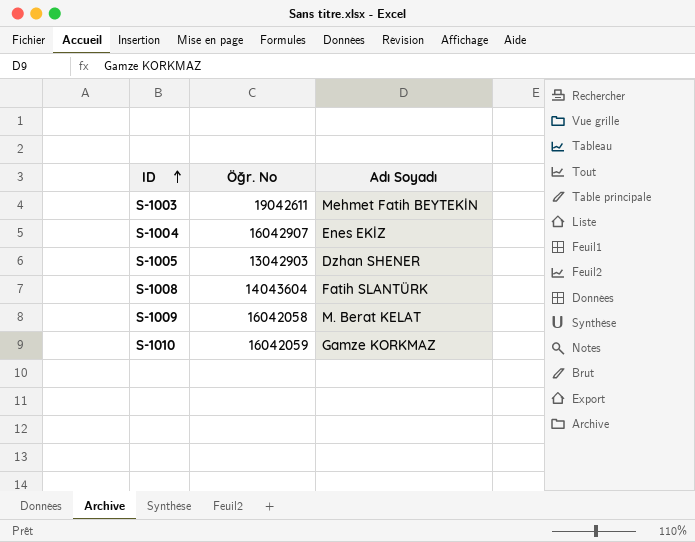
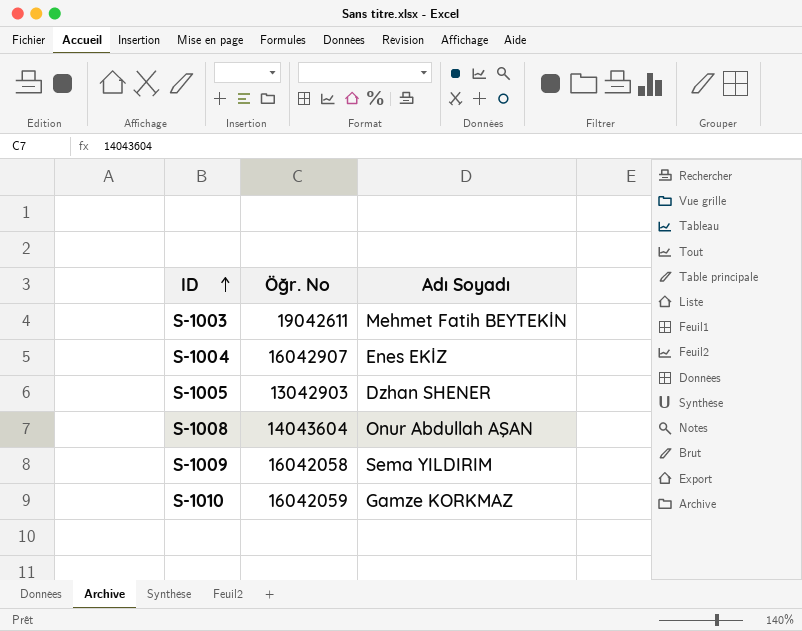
S-1008 | Adı Soyadı: Fatih SLANTÜRK -> Onur Abdullah AŞAN
S-1009 | Adı Soyadı: M. Berat KELAT -> Sema YILDIRIM

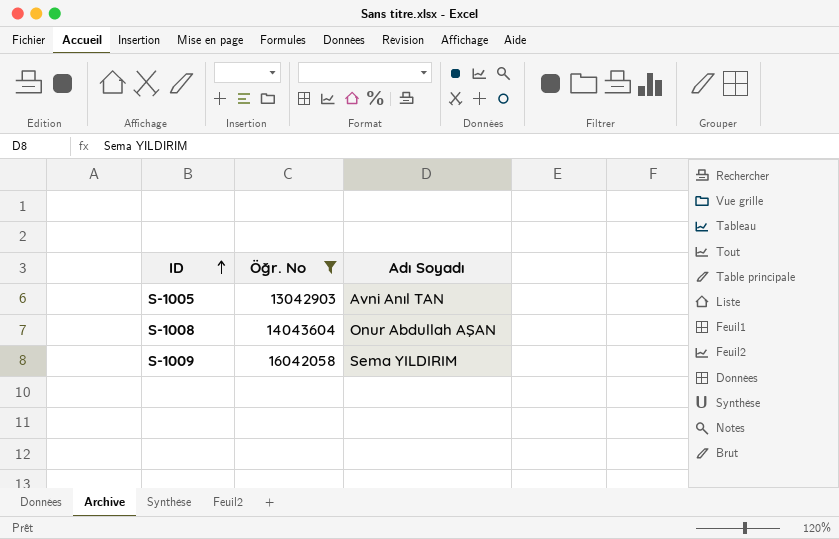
filter: none -> Öğr. No <= 16042058
S-1005 | Adı Soyadı: Dzhan SHENER -> Avni Anıl TAN

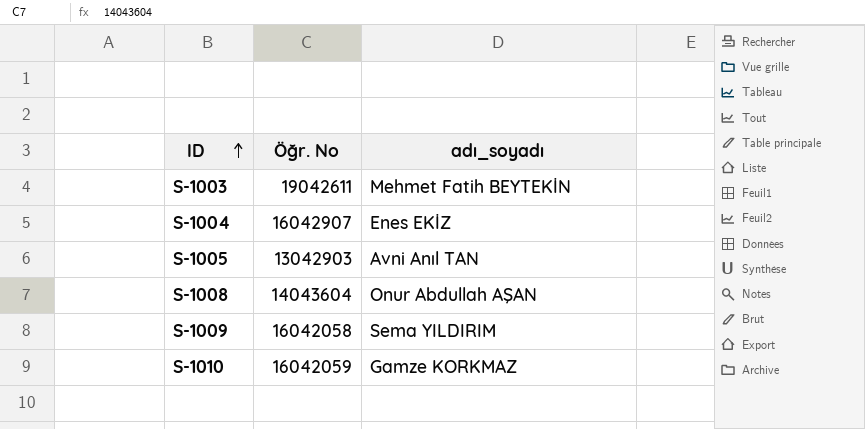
filter: Öğr. No <= 16042058 -> none
column name: Adı Soyadı -> adı_soyadı

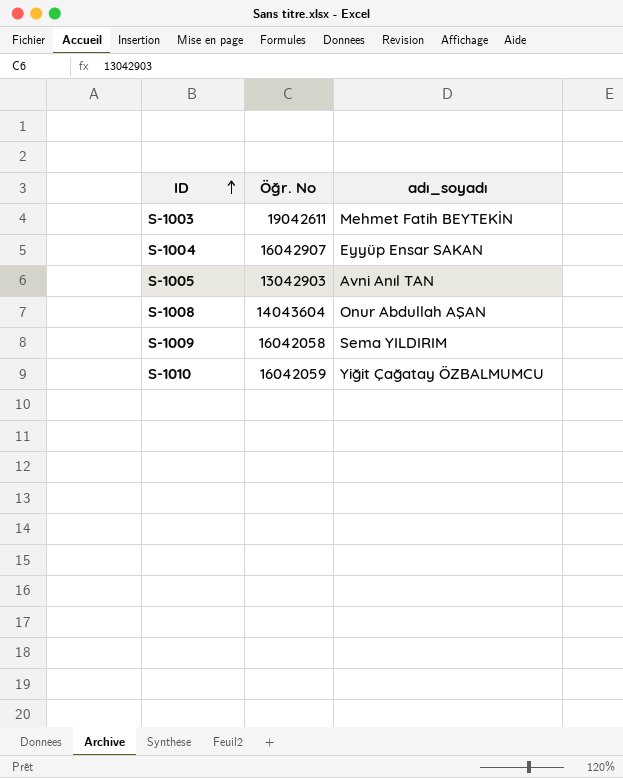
S-1004 | adı_soyadı: Enes EKİZ -> Eyyüp Ensar SAKAN
S-1010 | adı_soyadı: Gamze KORKMAZ -> Yiğit Çağatay ÖZBALMUMCU

